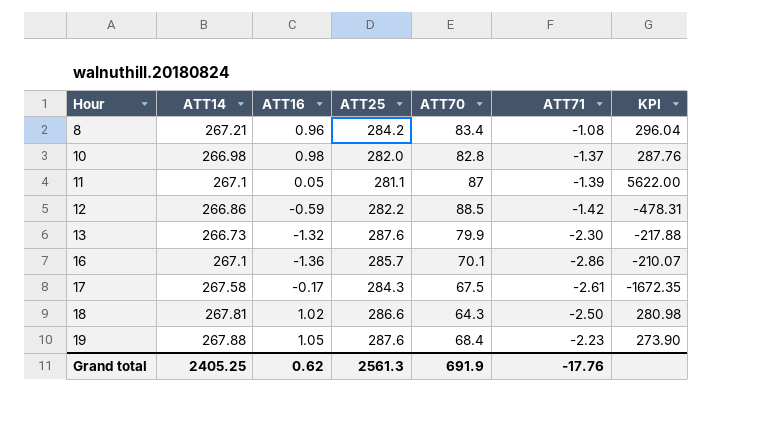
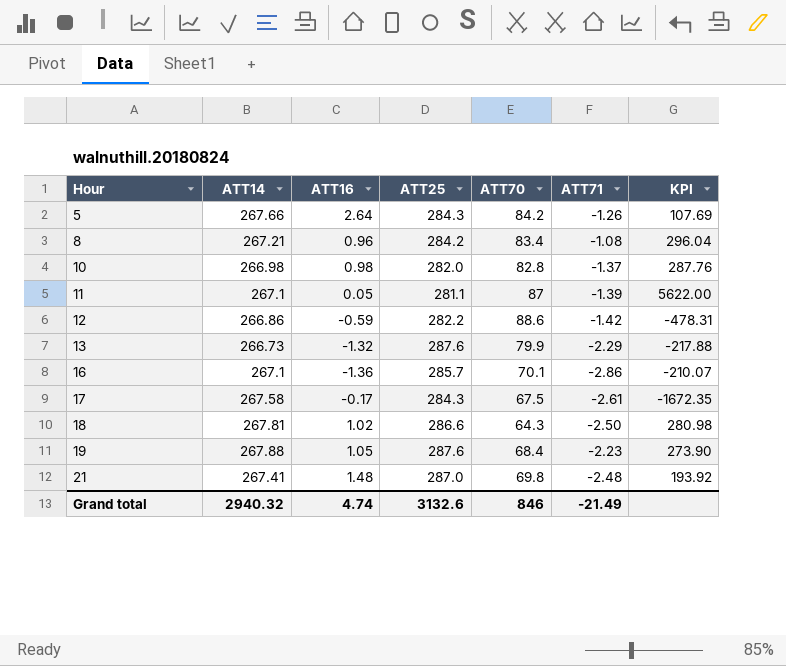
row 5: none -> 267.66 | 2.64 | 284.3 | 84.2 | -1.26 | 107.69
12 | ATT70: 88.5 -> 88.6
13 | ATT71: -2.30 -> -2.29
row 21: none -> 267.41 | 1.48 | 287.0 | 69.8 | -2.48 | 193.92
Grand total | ATT14: 2405.25 -> 2940.32
Grand total | ATT16: 0.62 -> 4.74
Grand total | ATT25: 2561.3 -> 3132.6
Grand total | ATT70: 691.9 -> 846
Grand total | ATT71: -17.76 -> -21.49

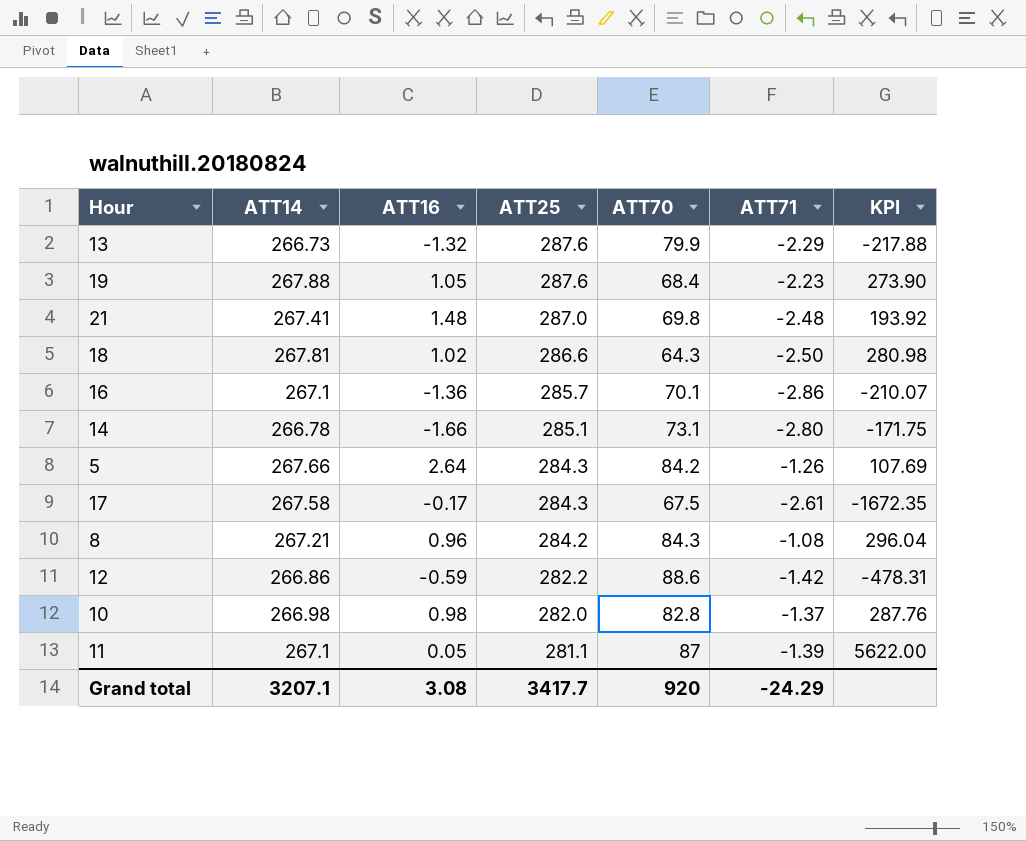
row order: Hour ascending -> ATT25 descending
row 14: none -> 266.78 | -1.66 | 285.1 | 73.1 | -2.80 | -171.75
8 | ATT70: 83.4 -> 84.3
Grand total | ATT14: 2940.32 -> 3207.1
Grand total | ATT16: 4.74 -> 3.08
Grand total | ATT25: 3132.6 -> 3417.7
Grand total | ATT70: 846 -> 920
Grand total | ATT71: -21.49 -> -24.29

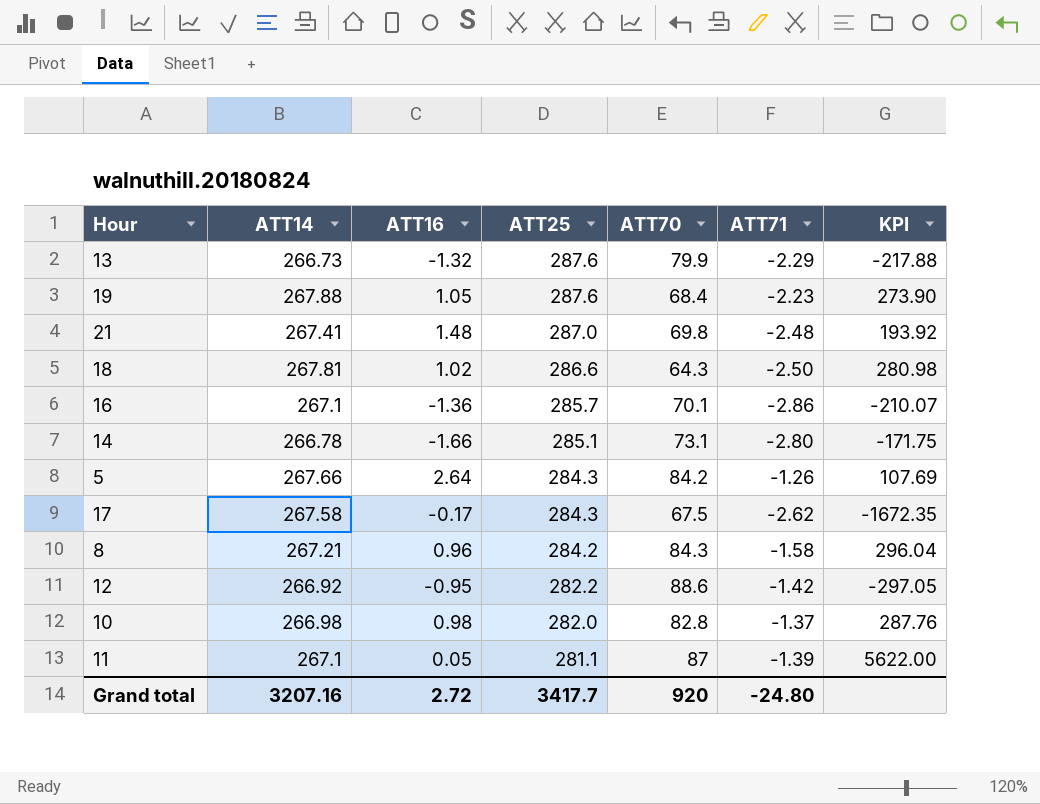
17 | ATT71: -2.61 -> -2.62
8 | ATT71: -1.08 -> -1.58
12 | ATT14: 266.86 -> 266.92
12 | ATT16: -0.59 -> -0.95
12 | KPI: -478.31 -> -297.05
Grand total | ATT14: 3207.1 -> 3207.16
Grand total | ATT16: 3.08 -> 2.72
Grand total | ATT71: -24.29 -> -24.80

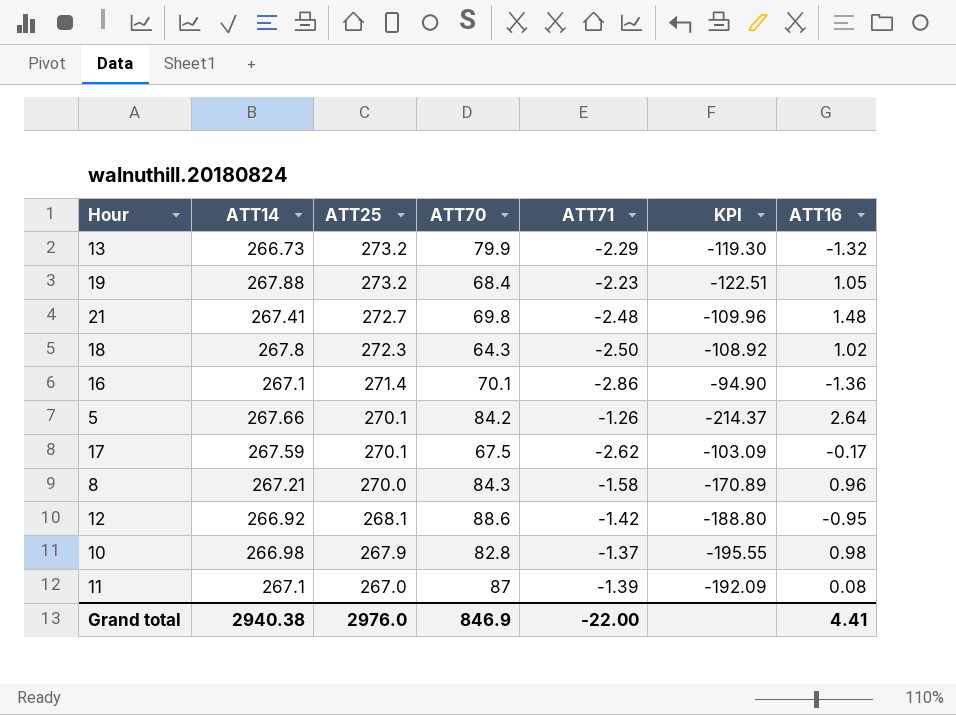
column KPI | formula: [ATT25] / [ATT16] -> [ATT25] / [ATT71]
column ATT16 | position: 3 -> 7
row 14: 266.78 | -1.66 | 285.1 | 73.1 | -2.80 | -171.75 -> none
13 | ATT25: 287.6 -> 273.2
19 | ATT25: 287.6 -> 273.2
21 | ATT25: 287.0 -> 272.7
18 | ATT14: 267.81 -> 267.8
18 | ATT25: 286.6 -> 272.3
16 | ATT25: 285.7 -> 271.4
5 | ATT25: 284.3 -> 270.1
17 | ATT14: 267.58 -> 267.59
17 | ATT25: 284.3 -> 270.1
8 | ATT25: 284.2 -> 270.0
12 | ATT25: 282.2 -> 268.1
10 | ATT25: 282.0 -> 267.9
11 | ATT25: 281.1 -> 267.0
11 | ATT16: 0.05 -> 0.08
Grand total | ATT14: 3207.16 -> 2940.38
Grand total | ATT25: 3417.7 -> 2976.0
Grand total | ATT70: 920 -> 846.9
Grand total | ATT71: -24.80 -> -22.00
Grand total | ATT16: 2.72 -> 4.41

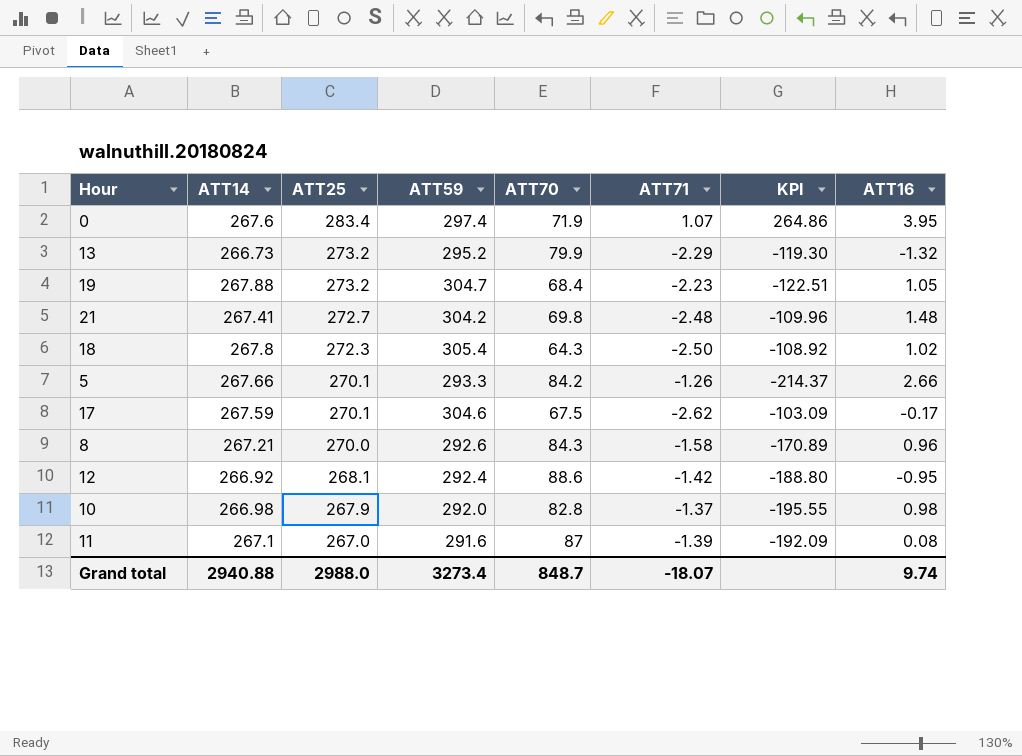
column ATT59 | position: none -> 4
row 16: 267.1 | 271.4 | 70.1 | -2.86 | -94.90 | -1.36 -> none
row 0: none -> 267.6 | 283.4 | 297.4 | 71.9 | 1.07 | 264.86 | 3.95
5 | ATT16: 2.64 -> 2.66
Grand total | ATT14: 2940.38 -> 2940.88
Grand total | ATT25: 2976.0 -> 2988.0
Grand total | ATT70: 846.9 -> 848.7
Grand total | ATT71: -22.00 -> -18.07
Grand total | ATT16: 4.41 -> 9.74

